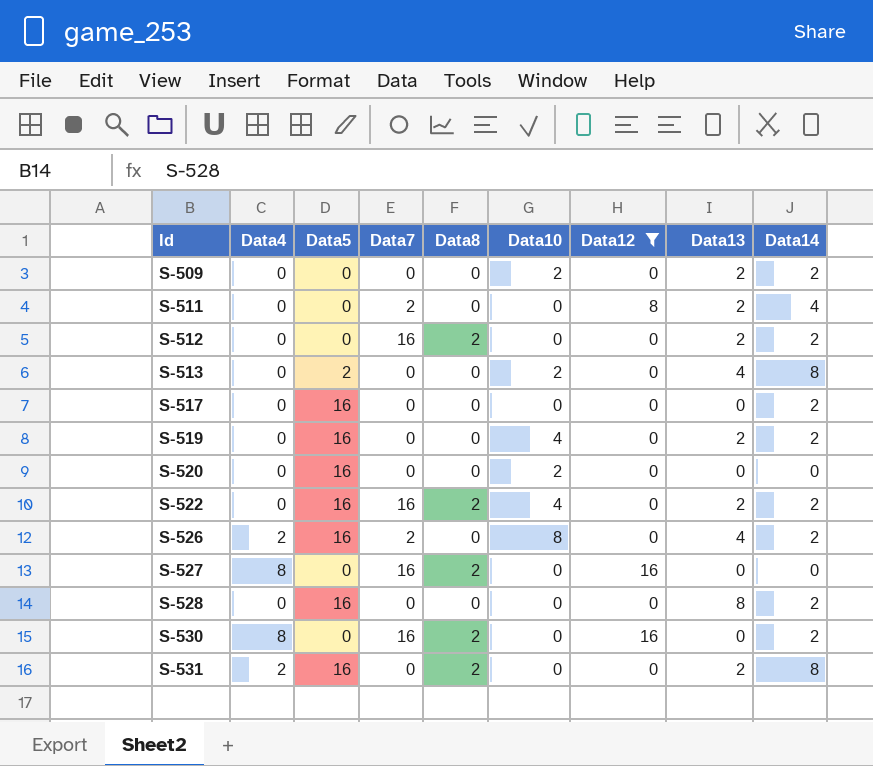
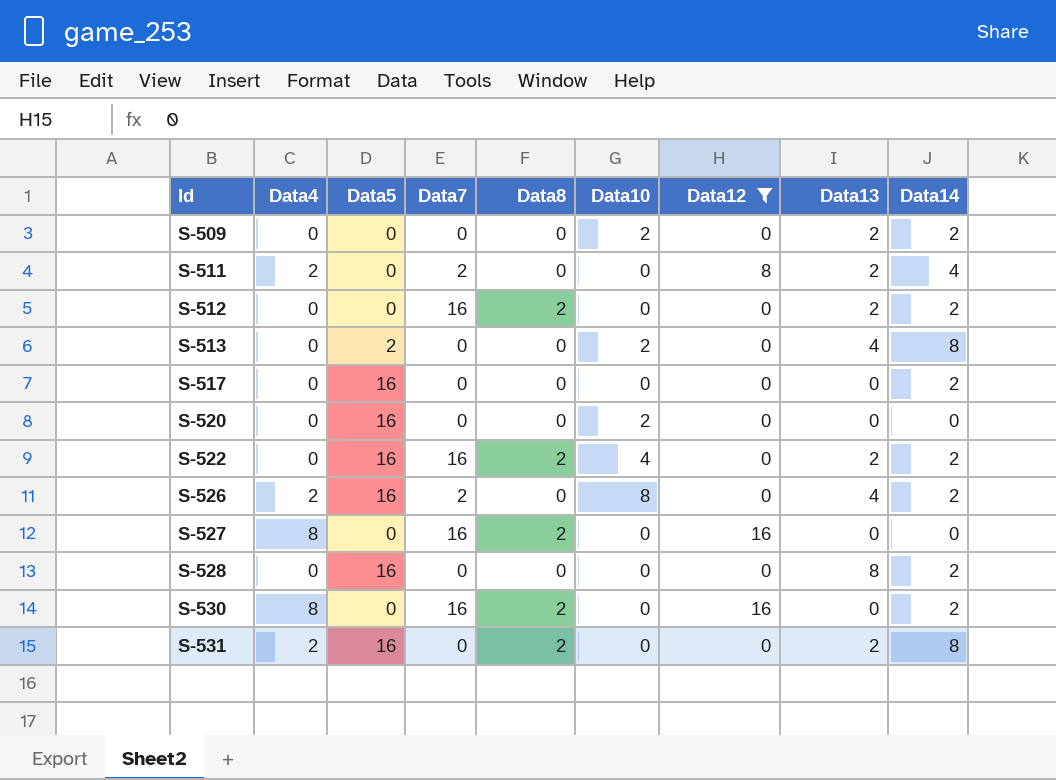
row S-519: 0 | 16 | 0 | 0 | 4 | 0 | 2 | 2 -> none
S-511 | Data4: 0 -> 2

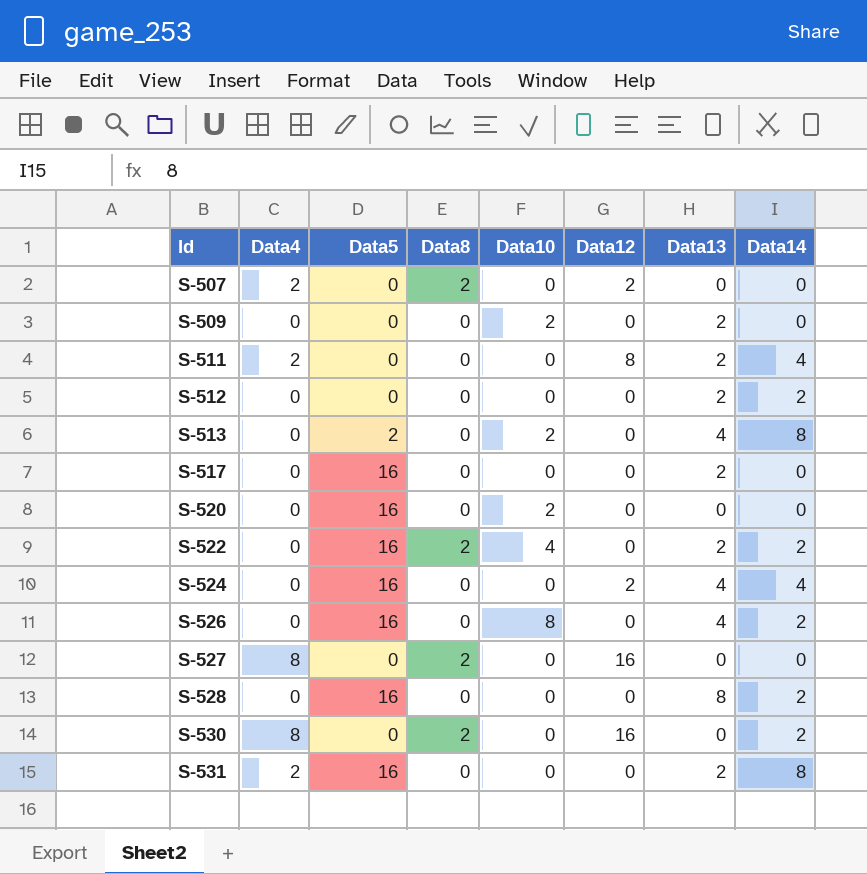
filter: Data12 != 2 -> none
column Data7 | position: 4 -> none
S-509 | Data14: 2 -> 0
S-512 | Data8: 2 -> 0
S-517 | Data13: 0 -> 2
S-517 | Data14: 2 -> 0
S-526 | Data4: 2 -> 0
S-531 | Data8: 2 -> 0

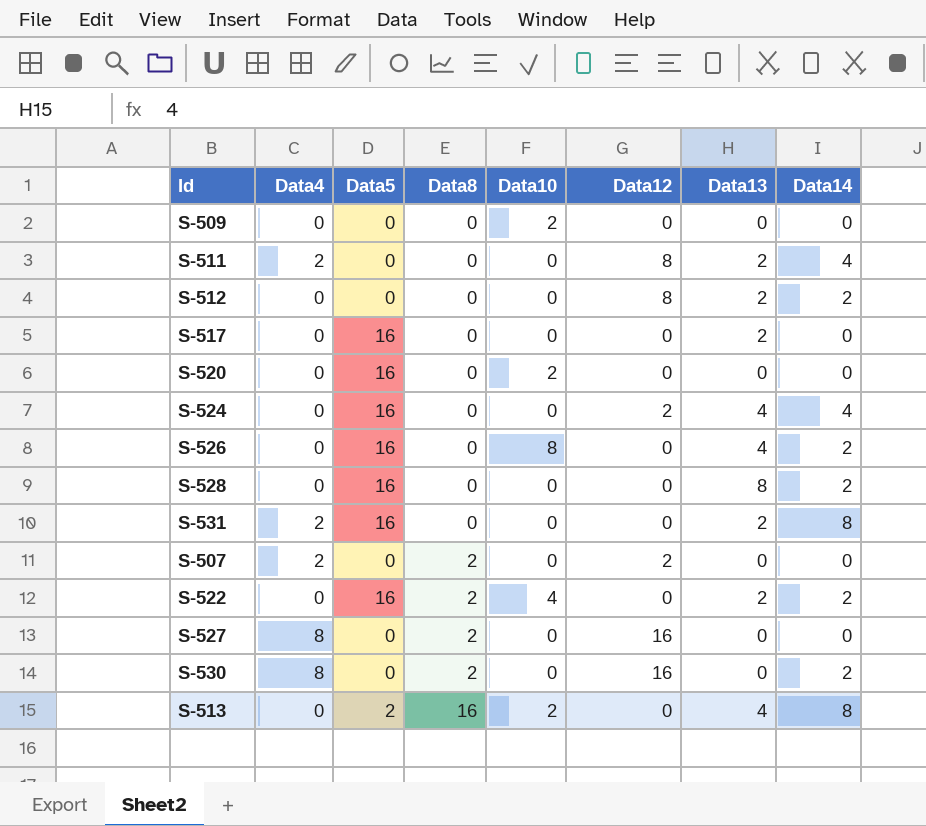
row order: Id ascending -> Data8 ascending
S-509 | Data13: 2 -> 0
S-512 | Data12: 0 -> 8
S-513 | Data8: 0 -> 16

